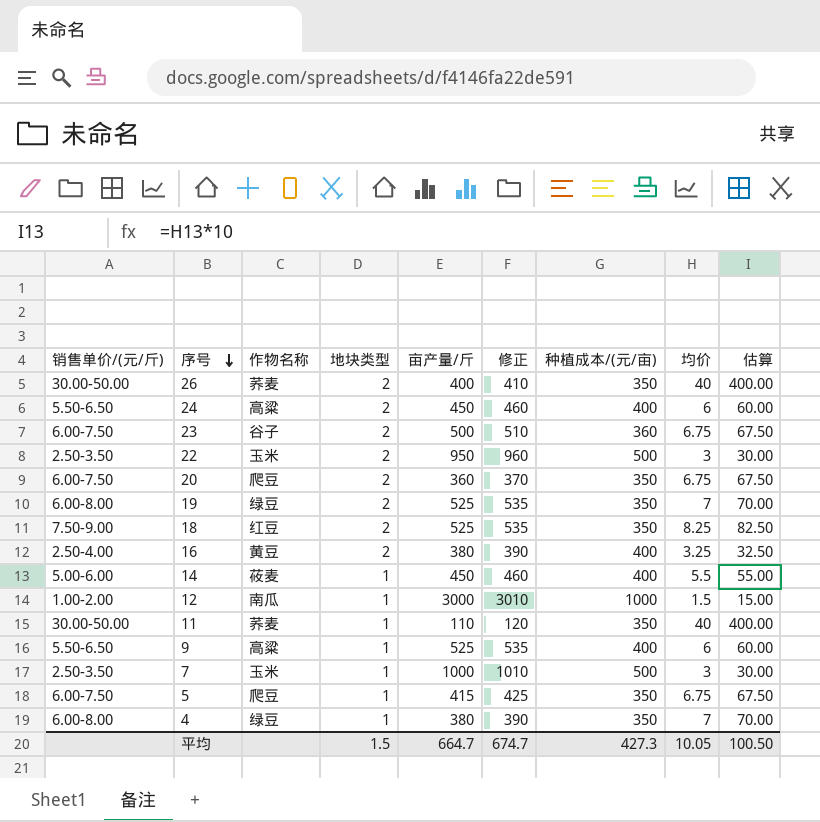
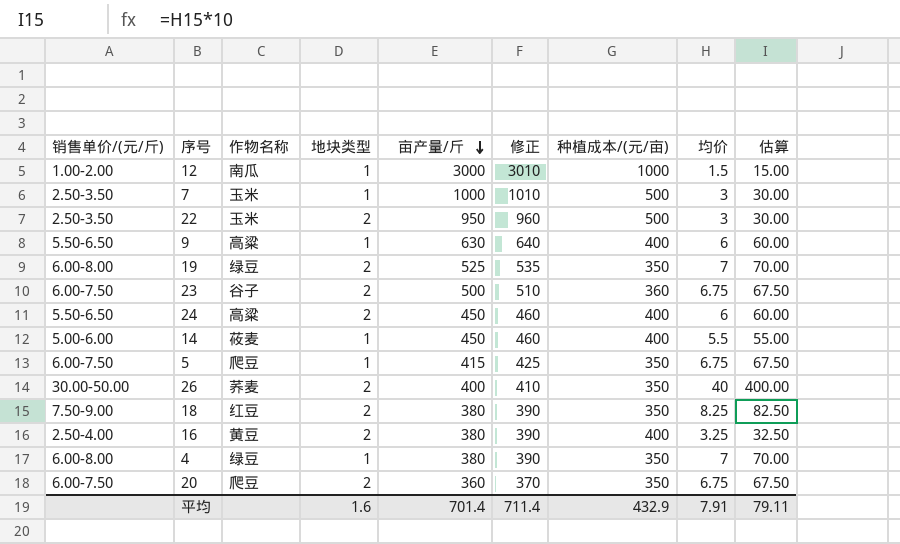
row order: 序号 descending -> 亩产量/斤 descending
row 11: 30.00-50.00 | 荞麦 | 1 | 110 | 120 | 350 | 40 | 400.00 -> none
9 | 亩产量/斤: 525 -> 630
9 | 修正: 535 -> 640
18 | 亩产量/斤: 525 -> 380
18 | 修正: 535 -> 390
平均 | 地块类型: 1.5 -> 1.6
平均 | 亩产量/斤: 664.7 -> 701.4
平均 | 修正: 674.7 -> 711.4
平均 | 种植成本/(元/亩): 427.3 -> 432.9
平均 | 均价: 10.05 -> 7.91
平均 | 估算: 100.50 -> 79.11

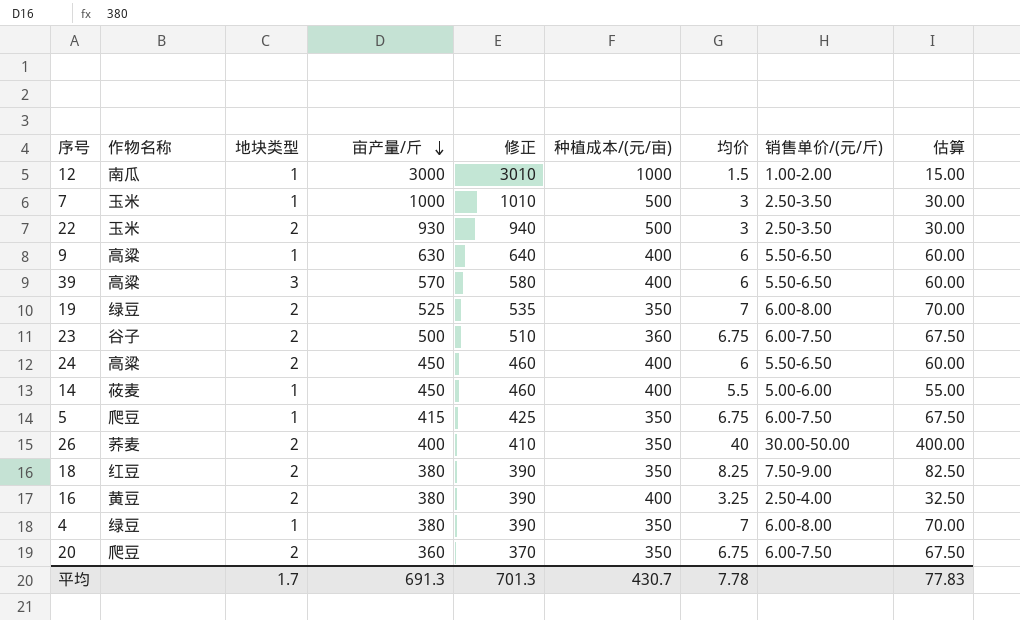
column 销售单价/(元/斤) | position: 1 -> 8
22 | 亩产量/斤: 950 -> 930
22 | 修正: 960 -> 940
row 39: none -> 高粱 | 3 | 570 | 580 | 400 | 6 | 5.50-6.50 | 60.00
平均 | 地块类型: 1.6 -> 1.7
平均 | 亩产量/斤: 701.4 -> 691.3
平均 | 修正: 711.4 -> 701.3
平均 | 种植成本/(元/亩): 432.9 -> 430.7
平均 | 均价: 7.91 -> 7.78
平均 | 估算: 79.11 -> 77.83

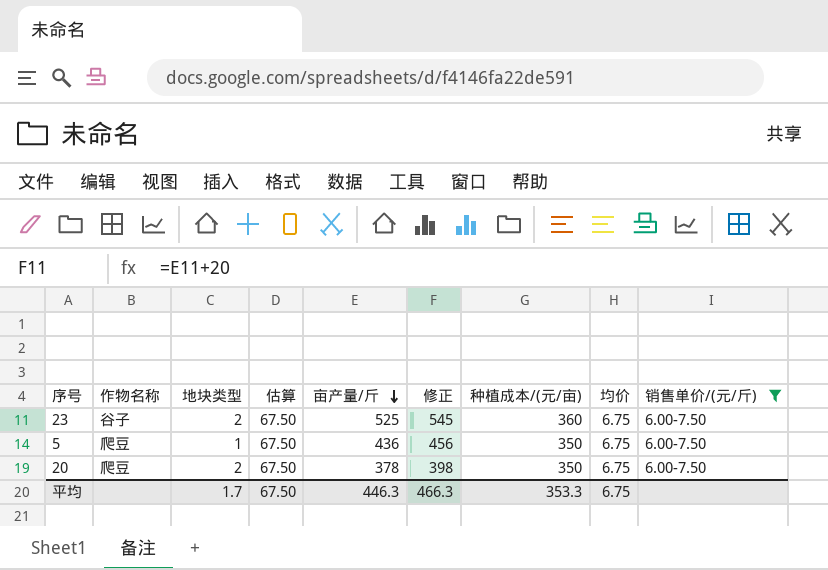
filter: none -> 销售单价/(元/斤) = 6.00-7.50
column 估算 | position: 9 -> 4
column 修正 | formula: [亩产量/斤] + 10 -> [亩产量/斤] + 20
23 | 亩产量/斤: 500 -> 525
5 | 亩产量/斤: 415 -> 436
20 | 亩产量/斤: 360 -> 378
平均 | 估算: 77.83 -> 67.50
平均 | 亩产量/斤: 691.3 -> 446.3
平均 | 修正: 701.3 -> 466.3
平均 | 种植成本/(元/亩): 430.7 -> 353.3
平均 | 均价: 7.78 -> 6.75

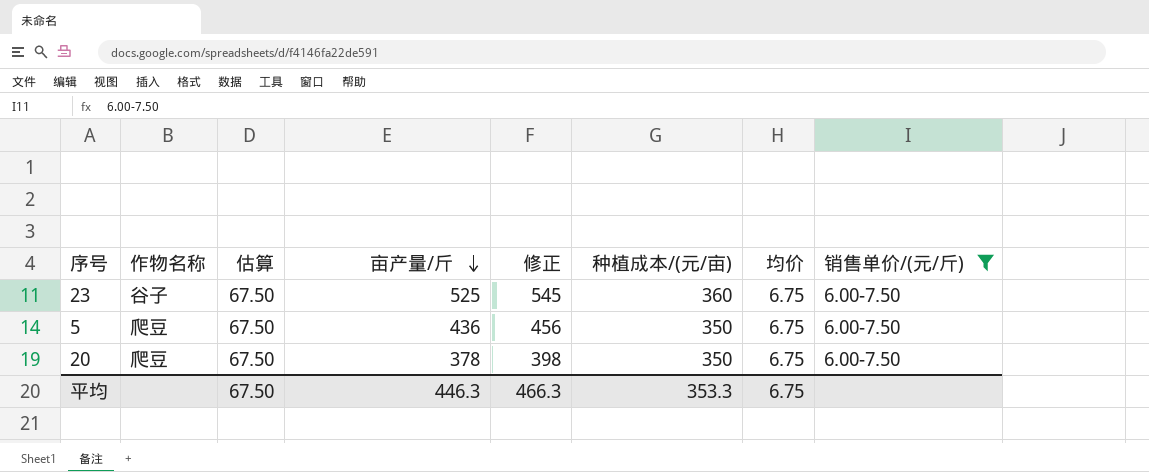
column 地块类型 | position: 3 -> none

